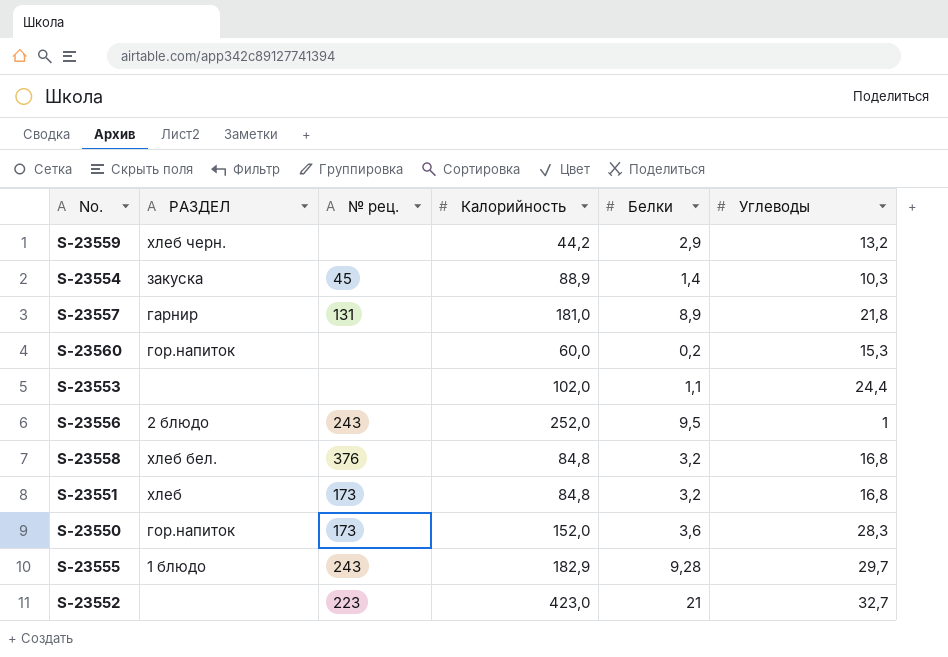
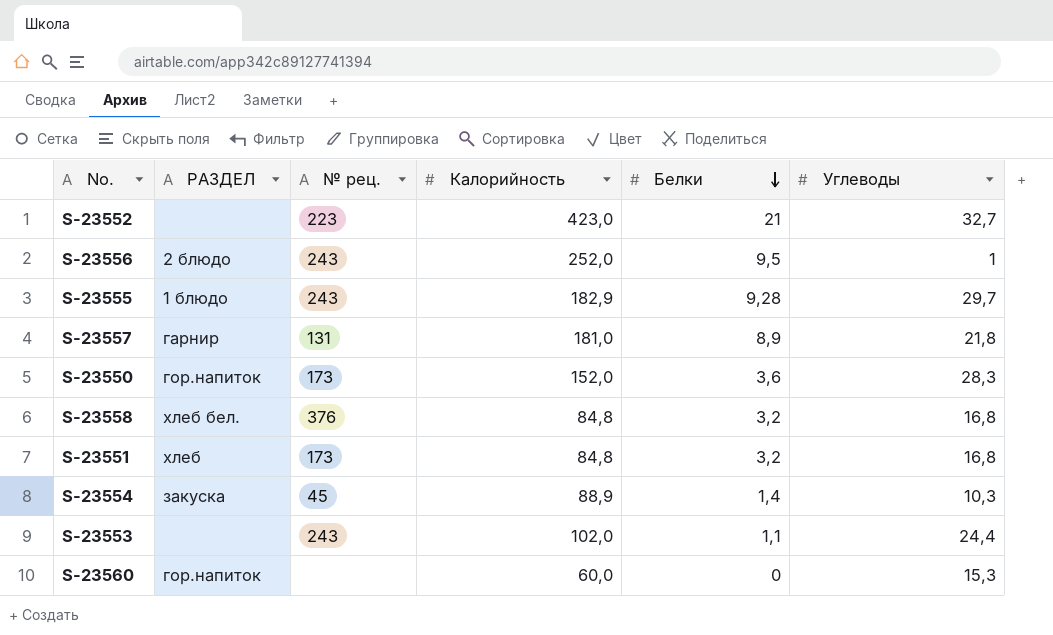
row order: none -> Белки descending
row S-23559: хлеб черн. | none | 44,2 | 2,9 | 13,2 -> none
S-23553 | № рец.: none -> 243
S-23560 | Белки: 0,2 -> 0

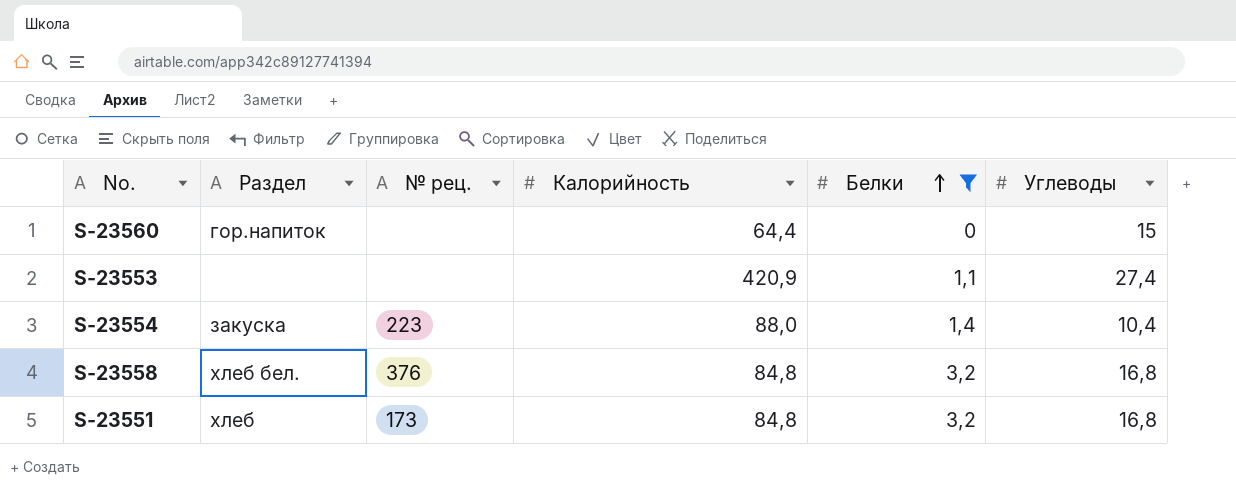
filter: none -> Белки <= 3,2
row order: Белки descending -> Белки ascending
column name: РАЗДЕЛ -> Раздел
S-23560 | Калорийность: 60,0 -> 64,4
S-23560 | Углеводы: 15,3 -> 15
S-23553 | № рец.: 243 -> none
S-23553 | Калорийность: 102,0 -> 420,9
S-23553 | Углеводы: 24,4 -> 27,4
S-23554 | № рец.: 45 -> 223
S-23554 | Калорийность: 88,9 -> 88,0
S-23554 | Углеводы: 10,3 -> 10,4

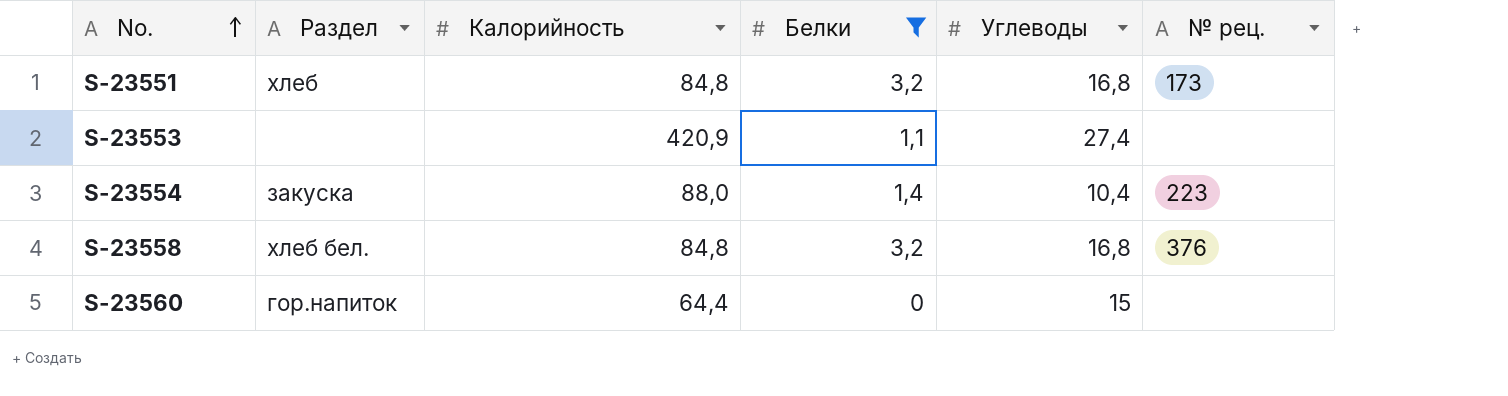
row order: Белки ascending -> No. ascending
column № рец. | position: 3 -> 6

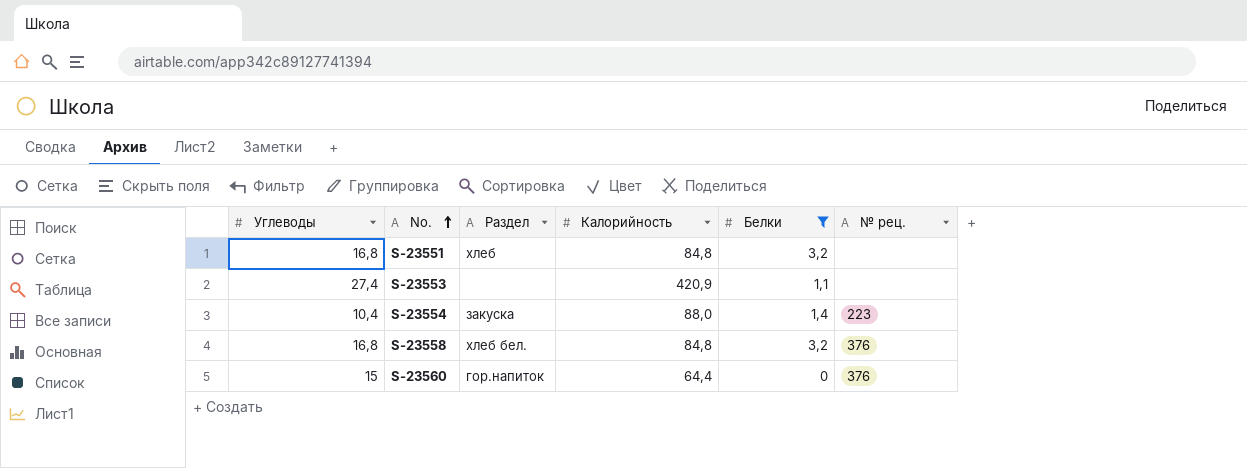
column Углеводы | position: 5 -> 1
S-23551 | № рец.: 173 -> none
S-23560 | № рец.: none -> 376

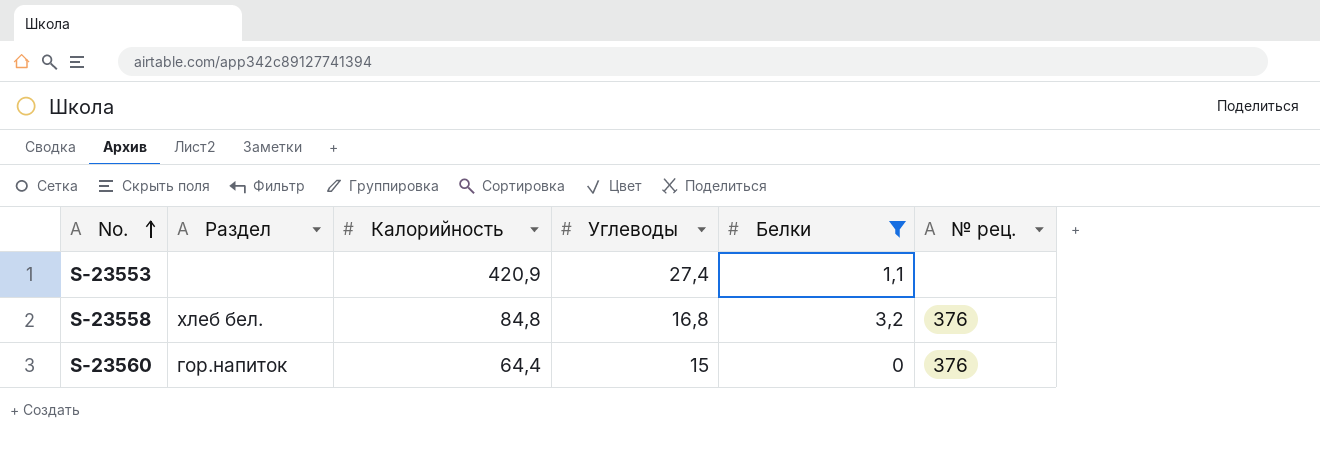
column Углеводы | position: 1 -> 4
row S-23551: 16,8 | хлеб | 84,8 | 3,2 | none -> none
row S-23554: 10,4 | закуска | 88,0 | 1,4 | 223 -> none

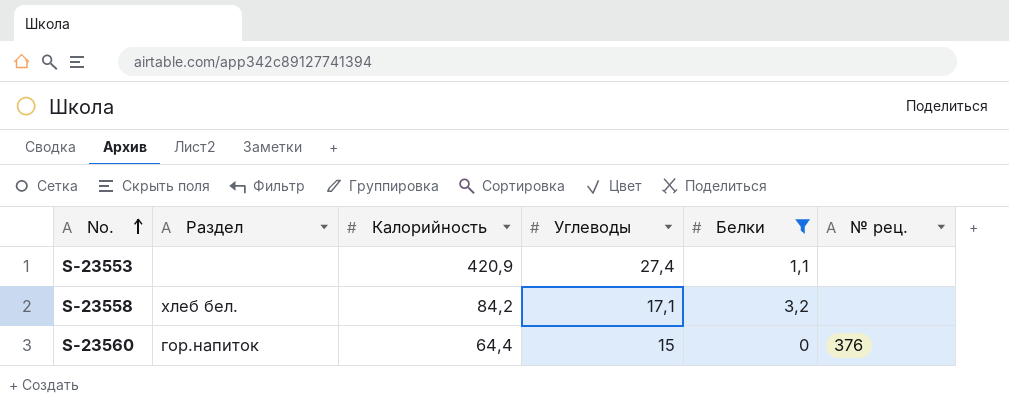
S-23558 | Калорийность: 84,8 -> 84,2
S-23558 | Углеводы: 16,8 -> 17,1
S-23558 | № рец.: 376 -> none

